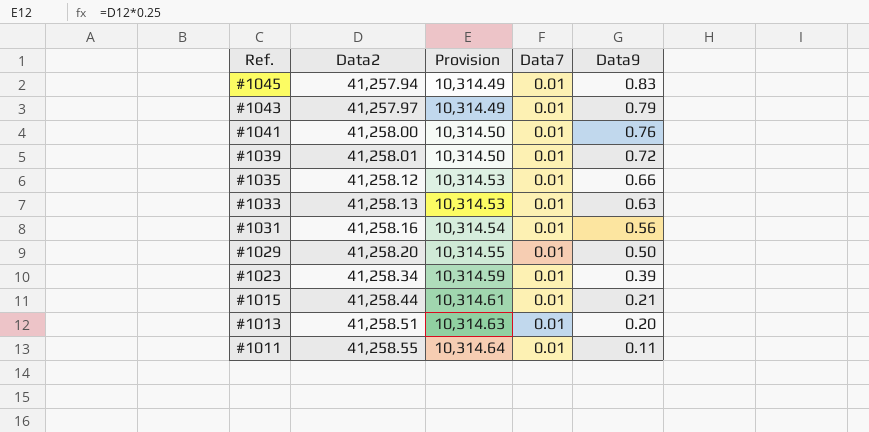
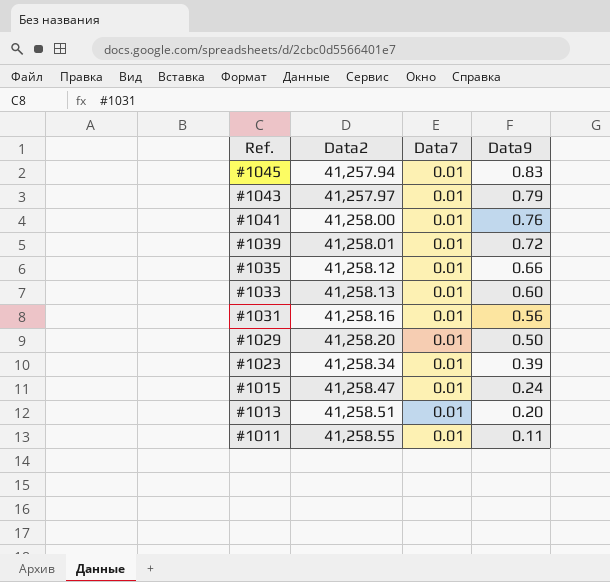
column Provision | formula: [Data2] * 0.25 -> none
#1033 | Data9: 0.63 -> 0.60
#1015 | Data2: 41,258.44 -> 41,258.47
#1015 | Data9: 0.21 -> 0.24

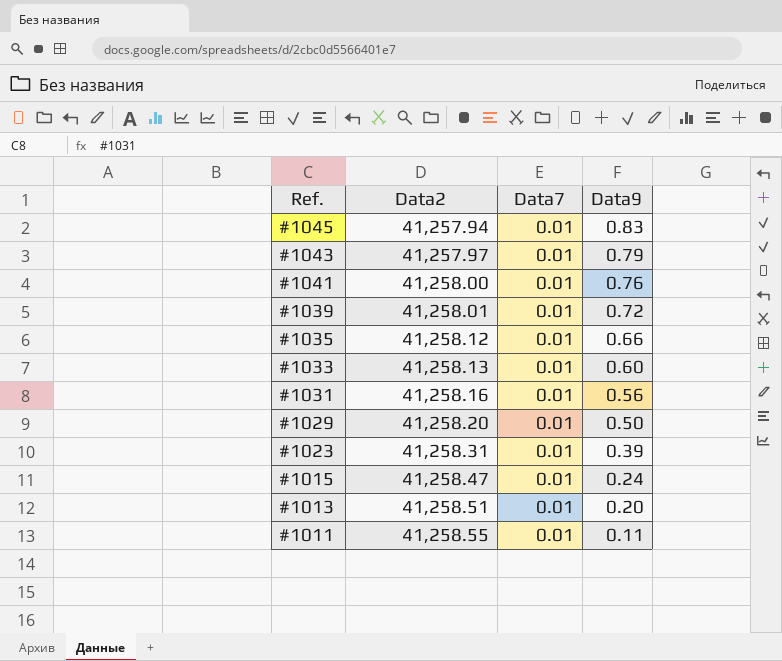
#1023 | Data2: 41,258.34 -> 41,258.31

